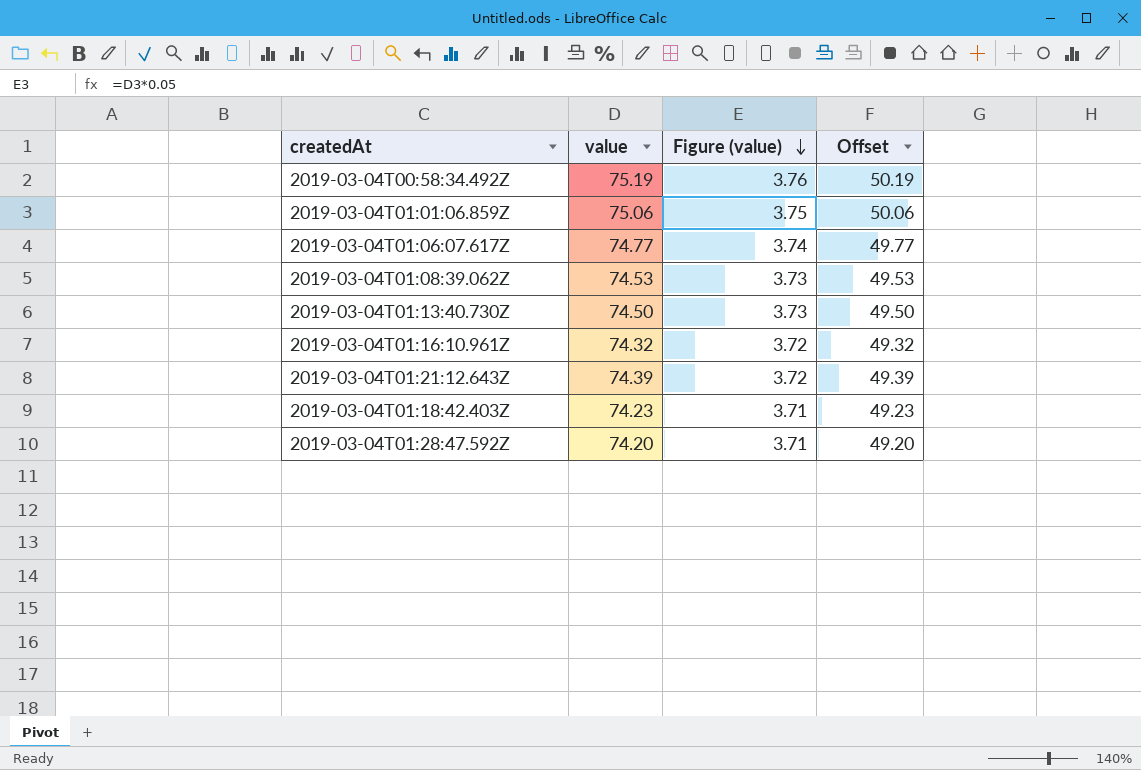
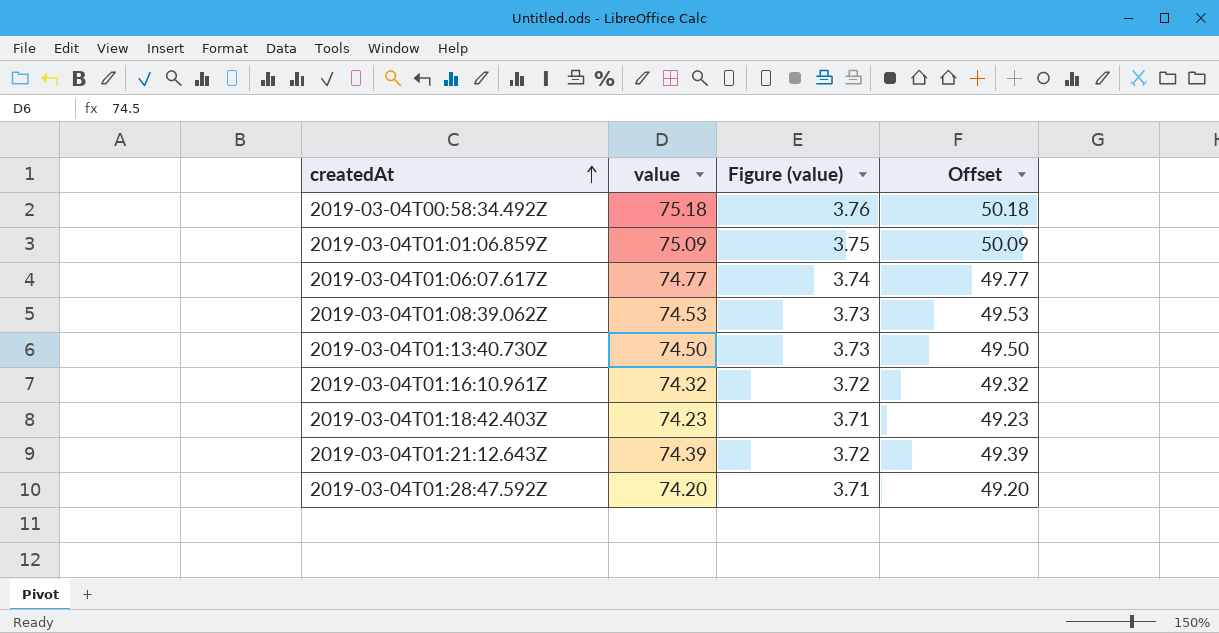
row order: Figure (value) descending -> createdAt ascending
2019-03-04T00:58:34.492Z | value: 75.19 -> 75.18
2019-03-04T00:58:34.492Z | Offset: 50.19 -> 50.18
2019-03-04T01:01:06.859Z | value: 75.06 -> 75.09
2019-03-04T01:01:06.859Z | Offset: 50.06 -> 50.09

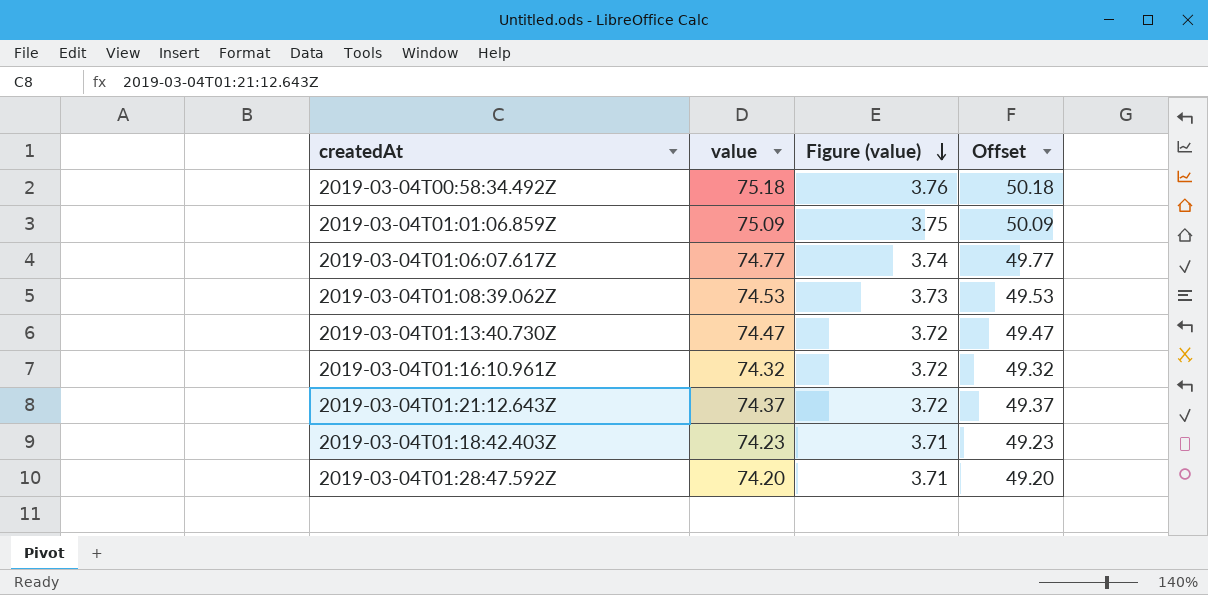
row order: createdAt ascending -> Figure (value) descending
2019-03-04T01:13:40.730Z | value: 74.50 -> 74.47
2019-03-04T01:13:40.730Z | Figure (value): 3.73 -> 3.72
2019-03-04T01:13:40.730Z | Offset: 49.50 -> 49.47
2019-03-04T01:21:12.643Z | value: 74.39 -> 74.37
2019-03-04T01:21:12.643Z | Offset: 49.39 -> 49.37

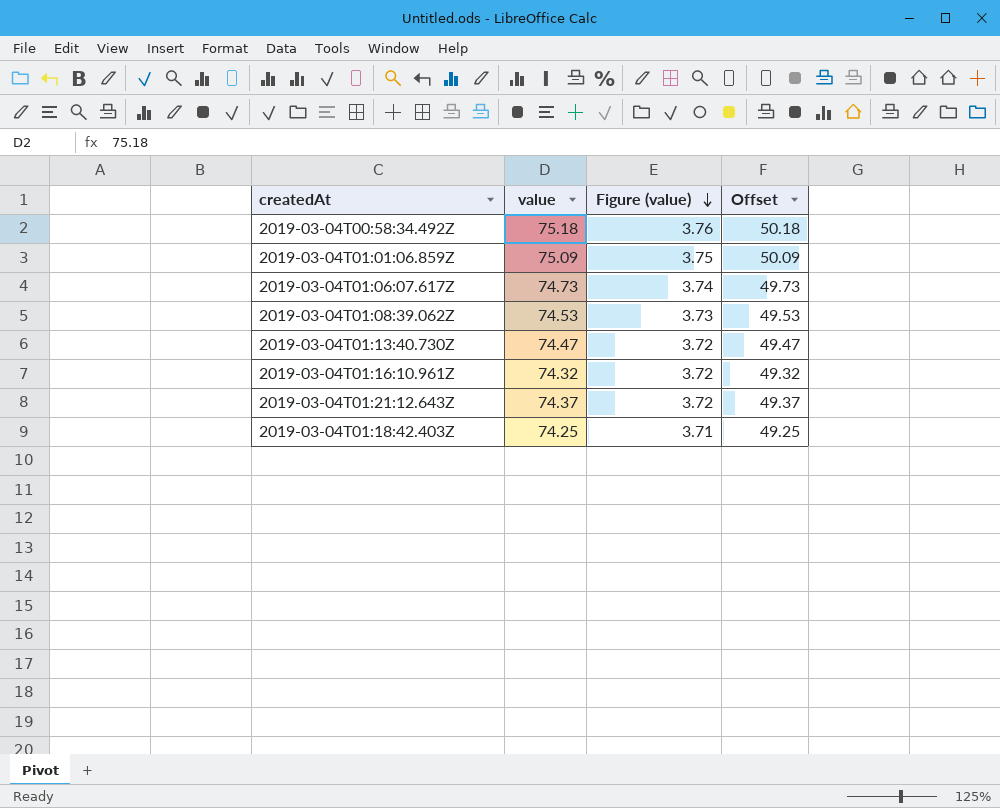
row 2019-03-04T01:28:47.592Z: 74.20 | 3.71 | 49.20 -> none
2019-03-04T01:06:07.617Z | value: 74.77 -> 74.73
2019-03-04T01:06:07.617Z | Offset: 49.77 -> 49.73
2019-03-04T01:18:42.403Z | value: 74.23 -> 74.25
2019-03-04T01:18:42.403Z | Offset: 49.23 -> 49.25

